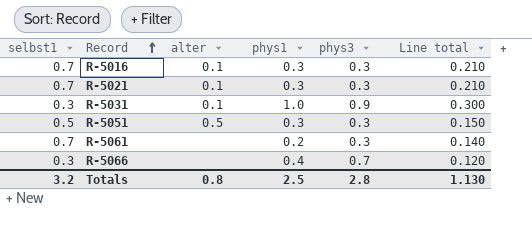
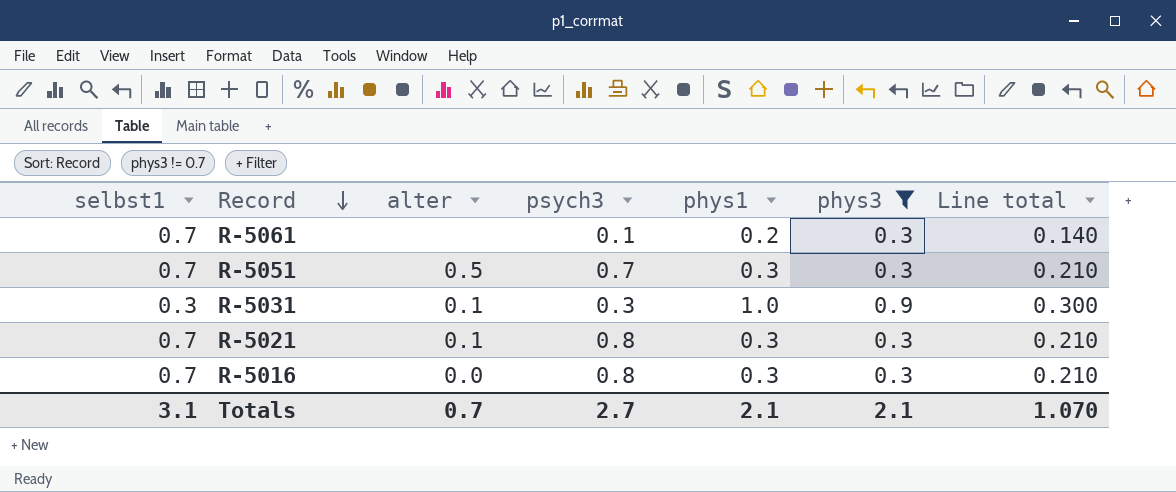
filter: none -> phys3 != 0.7
row order: Record ascending -> Record descending
column psych3 | position: none -> 4
R-5051 | selbst1: 0.5 -> 0.7
R-5051 | Line total: 0.150 -> 0.210
R-5016 | alter: 0.1 -> 0.0
Totals | selbst1: 3.2 -> 3.1
Totals | alter: 0.8 -> 0.7
Totals | phys1: 2.5 -> 2.1
Totals | phys3: 2.8 -> 2.1
Totals | Line total: 1.130 -> 1.070

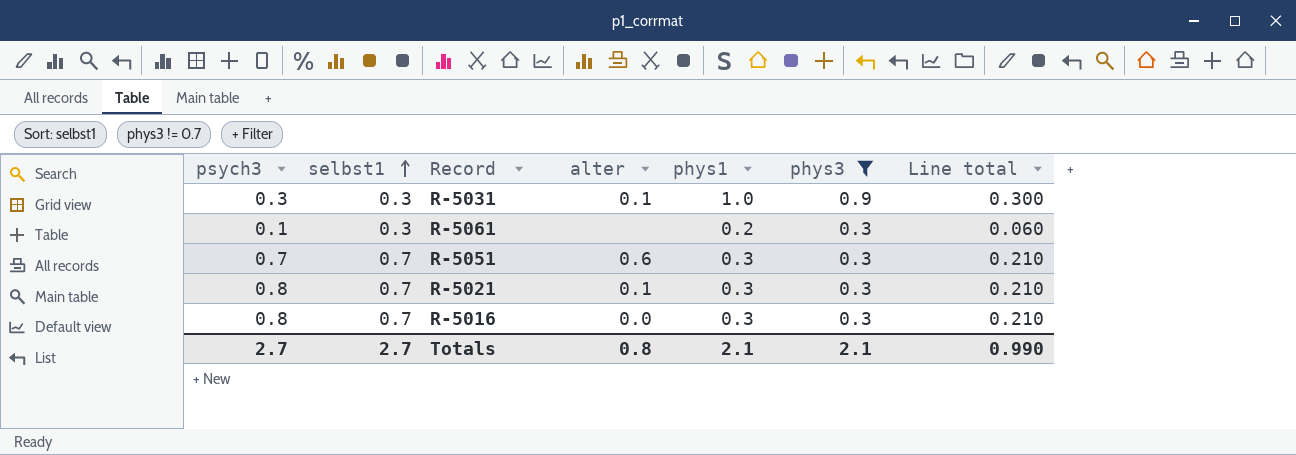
row order: Record descending -> selbst1 ascending
column psych3 | position: 4 -> 1
R-5061 | selbst1: 0.7 -> 0.3
R-5061 | Line total: 0.140 -> 0.060
R-5051 | alter: 0.5 -> 0.6
Totals | selbst1: 3.1 -> 2.7
Totals | alter: 0.7 -> 0.8
Totals | Line total: 1.070 -> 0.990

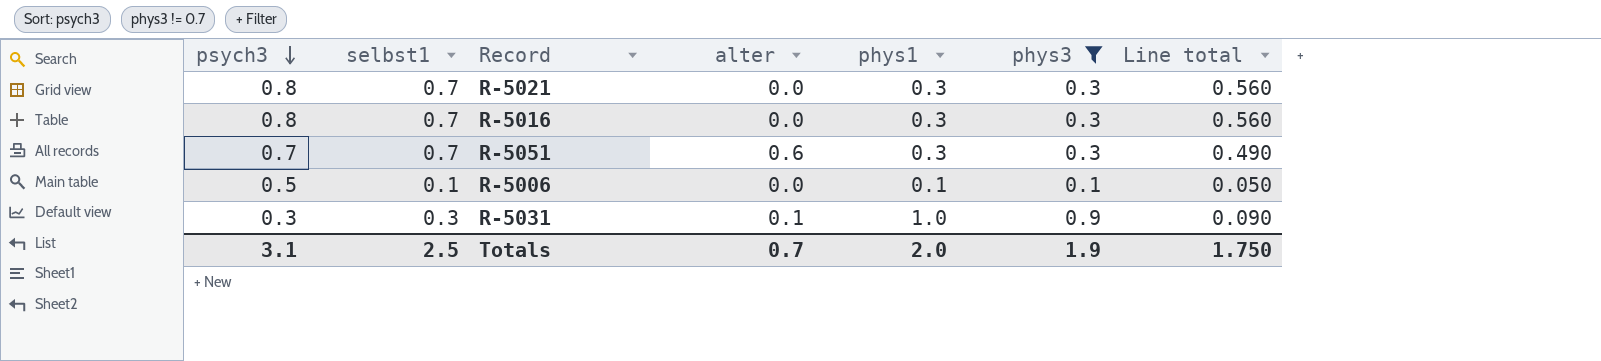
row order: selbst1 ascending -> psych3 descending
column Line total | formula: [selbst1] * [phys1] -> [psych3] * [selbst1]
row R-5061: 0.1 | 0.3 | none | 0.2 | 0.3 | 0.060 -> none
R-5021 | alter: 0.1 -> 0.0
row R-5006: none -> 0.5 | 0.1 | 0.0 | 0.1 | 0.1 | 0.050
Totals | psych3: 2.7 -> 3.1
Totals | selbst1: 2.7 -> 2.5
Totals | alter: 0.8 -> 0.7
Totals | phys1: 2.1 -> 2.0
Totals | phys3: 2.1 -> 1.9
Totals | Line total: 0.990 -> 1.750

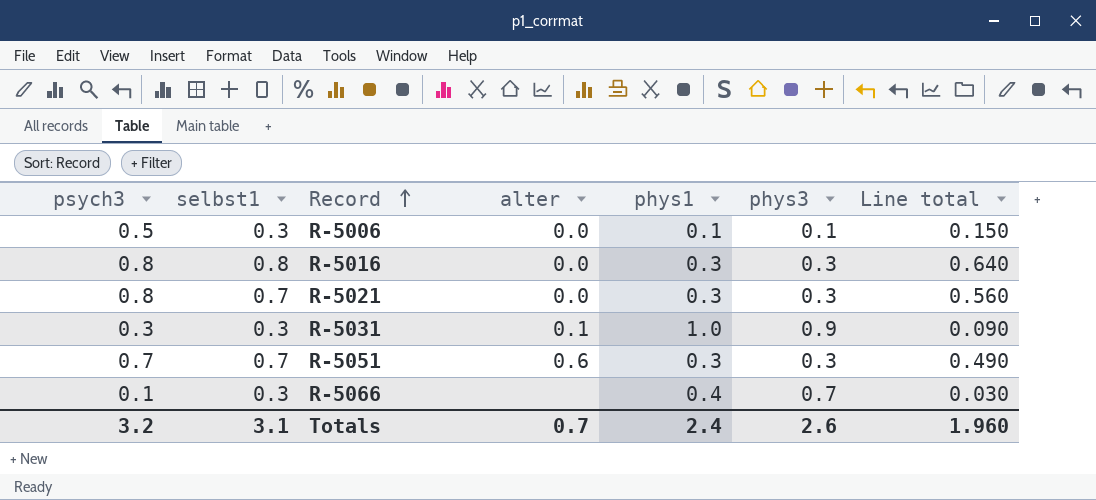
filter: phys3 != 0.7 -> none
row order: psych3 descending -> Record ascending
R-5006 | selbst1: 0.1 -> 0.3
R-5006 | Line total: 0.050 -> 0.150
R-5016 | selbst1: 0.7 -> 0.8
R-5016 | Line total: 0.560 -> 0.640
Totals | psych3: 3.1 -> 3.2
Totals | selbst1: 2.5 -> 3.1
Totals | phys1: 2.0 -> 2.4
Totals | phys3: 1.9 -> 2.6
Totals | Line total: 1.750 -> 1.960

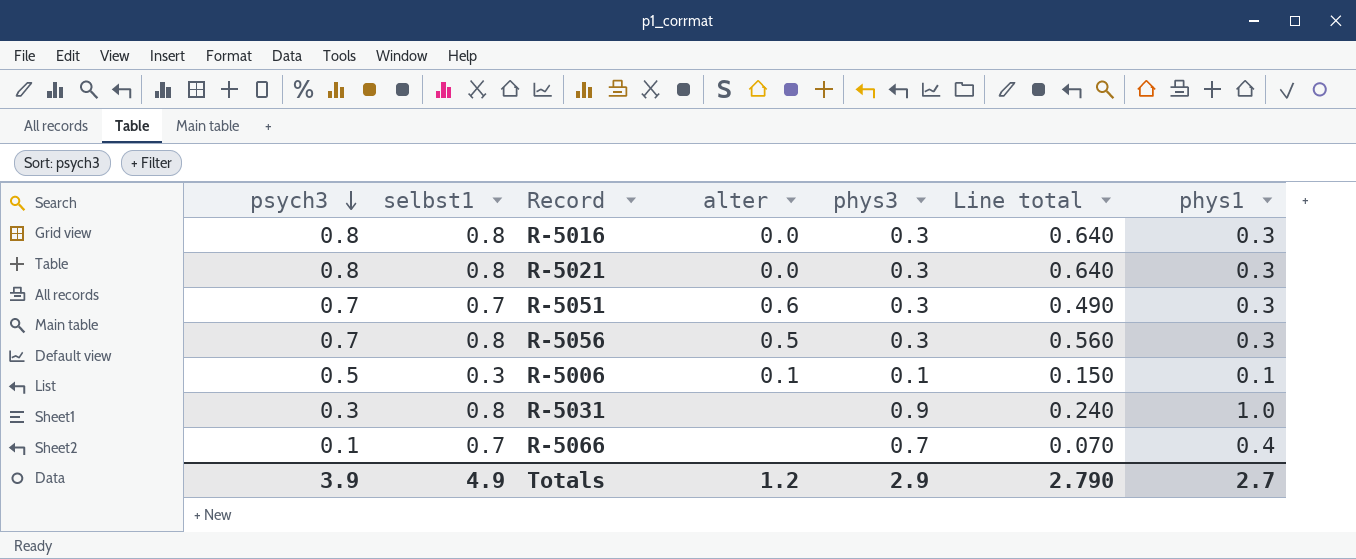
row order: Record ascending -> psych3 descending
column phys1 | position: 5 -> 7
R-5021 | selbst1: 0.7 -> 0.8
R-5021 | Line total: 0.560 -> 0.640
row R-5056: none -> 0.7 | 0.8 | 0.5 | 0.3 | 0.560 | 0.3
R-5006 | alter: 0.0 -> 0.1
R-5031 | selbst1: 0.3 -> 0.8
R-5031 | alter: 0.1 -> none
R-5031 | Line total: 0.090 -> 0.240
R-5066 | selbst1: 0.3 -> 0.7
R-5066 | Line total: 0.030 -> 0.070
Totals | psych3: 3.2 -> 3.9
Totals | selbst1: 3.1 -> 4.9
Totals | alter: 0.7 -> 1.2
Totals | phys3: 2.6 -> 2.9
Totals | Line total: 1.960 -> 2.790
Totals | phys1: 2.4 -> 2.7

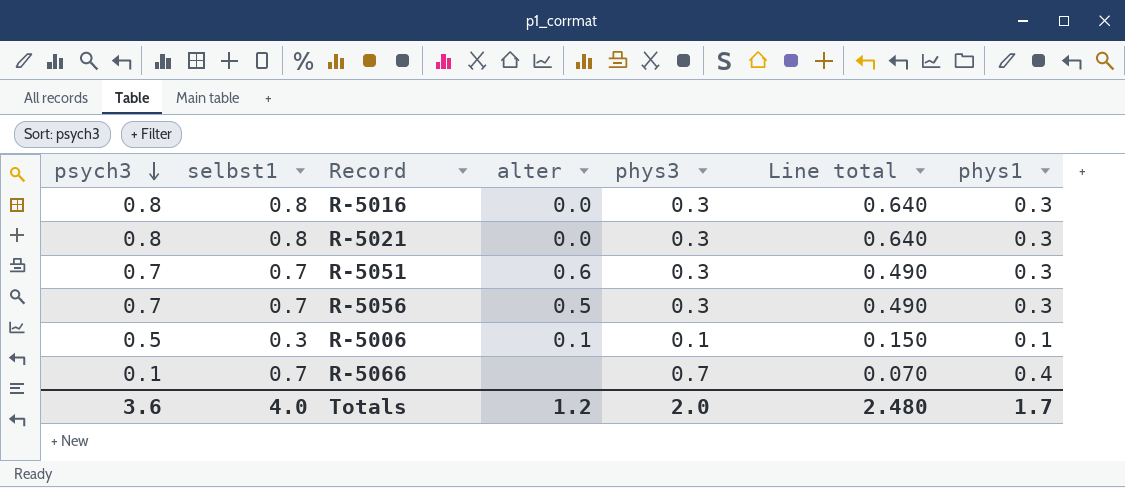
row R-5031: 0.3 | 0.8 | none | 0.9 | 0.240 | 1.0 -> none
R-5056 | selbst1: 0.8 -> 0.7
R-5056 | Line total: 0.560 -> 0.490
Totals | psych3: 3.9 -> 3.6
Totals | selbst1: 4.9 -> 4.0
Totals | phys3: 2.9 -> 2.0
Totals | Line total: 2.790 -> 2.480
Totals | phys1: 2.7 -> 1.7

